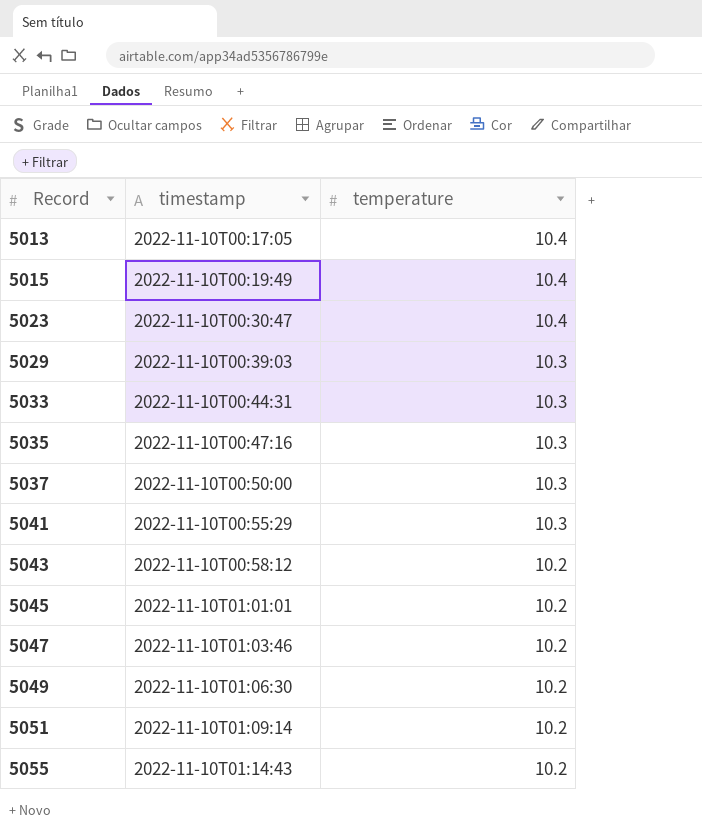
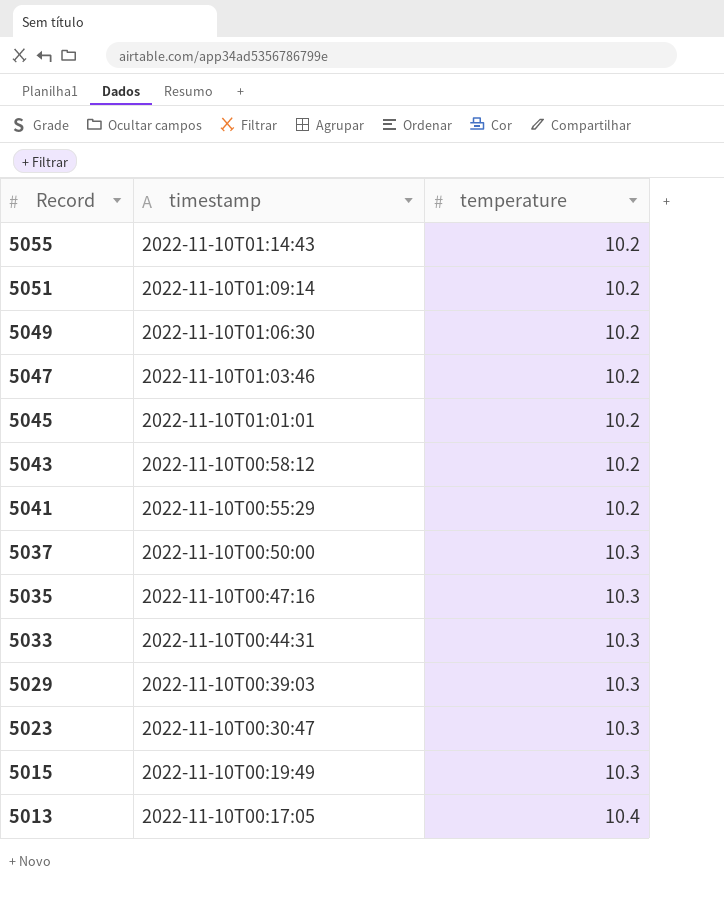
row order: Record ascending -> Record descending
5041 | temperature: 10.3 -> 10.2
5023 | temperature: 10.4 -> 10.3
5015 | temperature: 10.4 -> 10.3

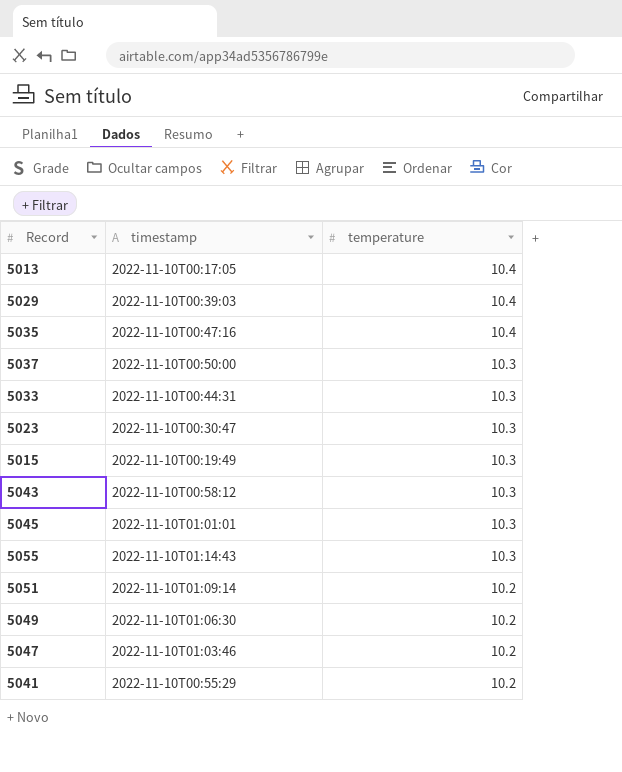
row order: Record descending -> temperature descending
5029 | temperature: 10.3 -> 10.4
5035 | temperature: 10.3 -> 10.4
5043 | temperature: 10.2 -> 10.3
5045 | temperature: 10.2 -> 10.3
5055 | temperature: 10.2 -> 10.3

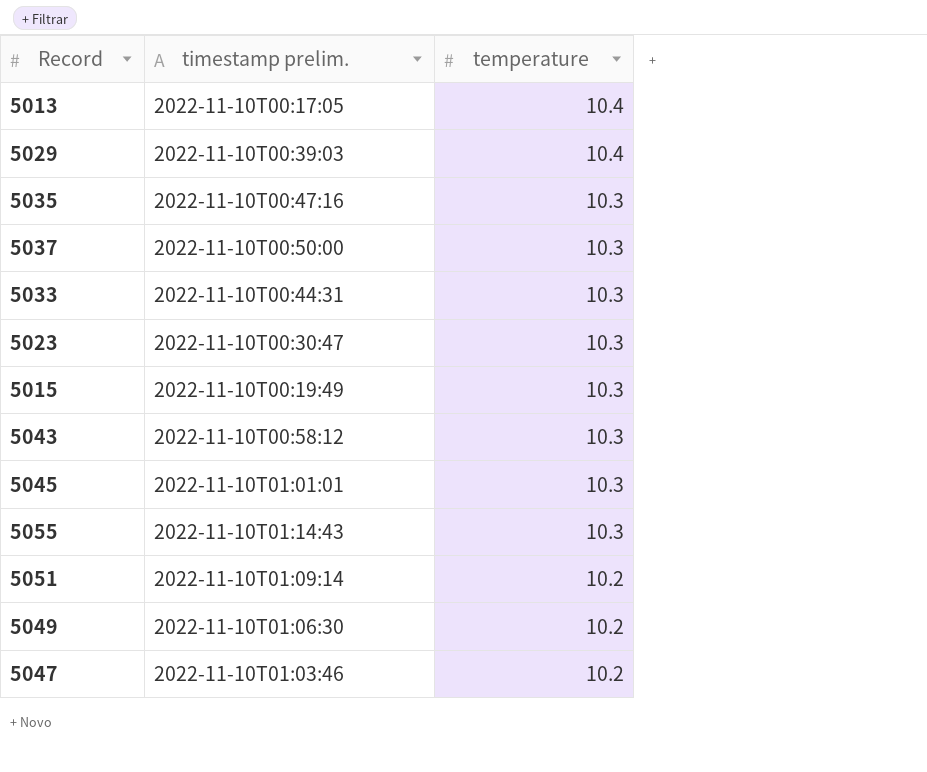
column name: timestamp -> timestamp prelim.
row 5041: 2022-11-10T00:55:29 | 10.2 -> none
5035 | temperature: 10.4 -> 10.3

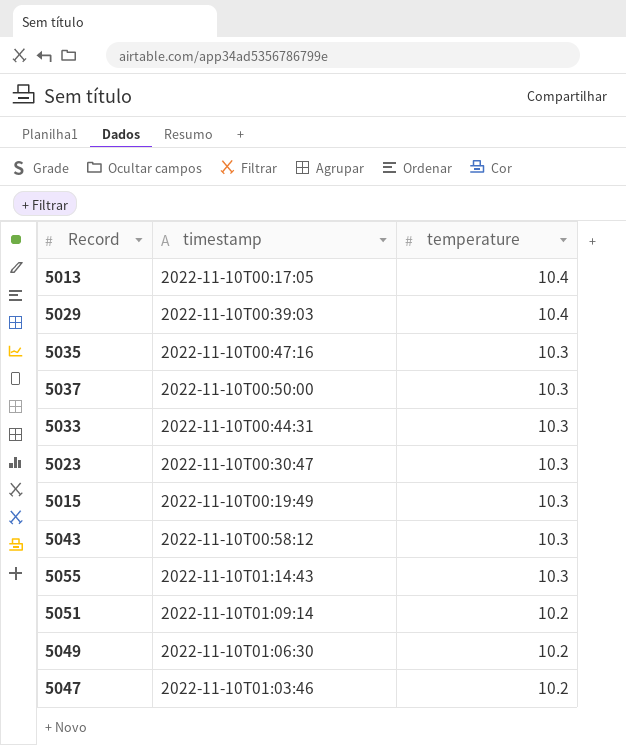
column name: timestamp prelim. -> timestamp
row 5045: 2022-11-10T01:01:01 | 10.3 -> none

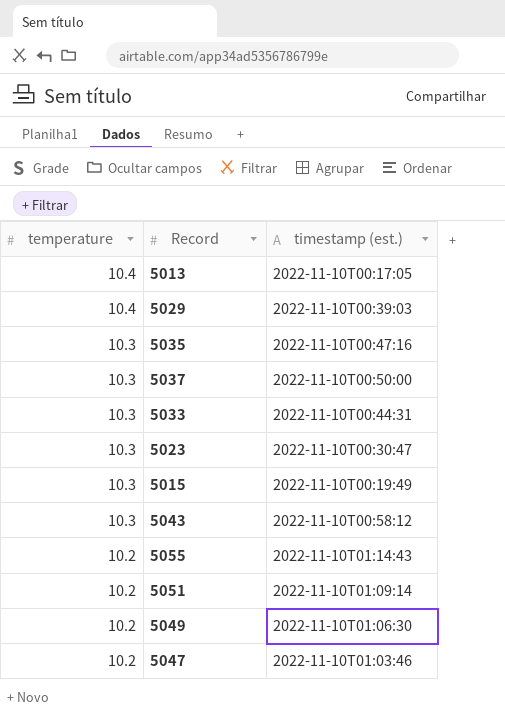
column temperature | position: 3 -> 1
column name: timestamp -> timestamp (est.)
5055 | temperature: 10.3 -> 10.2

